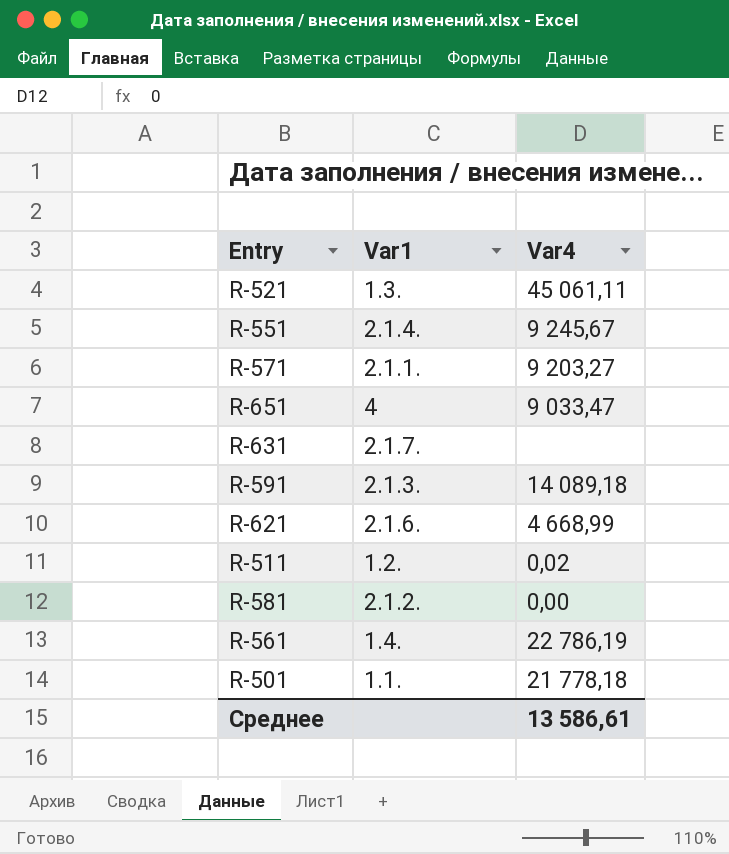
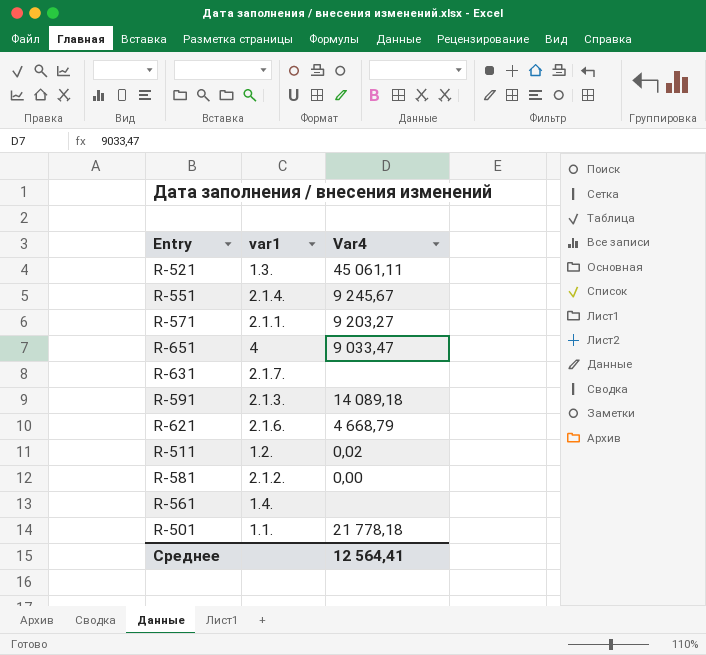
column name: Var1 -> var1
R-621 | Var4: 4 668,99 -> 4 668,79
R-561 | Var4: 22 786,19 -> none
Среднее | Var4: 13 586,61 -> 12 564,41

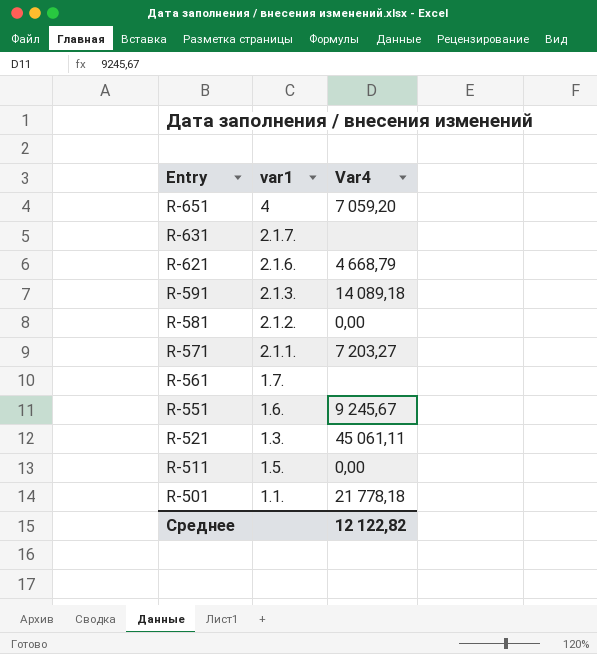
row order: none -> Entry descending
R-651 | Var4: 9 033,47 -> 7 059,20
R-571 | Var4: 9 203,27 -> 7 203,27
R-561 | var1: 1.4. -> 1.7.
R-551 | var1: 2.1.4. -> 1.6.
R-511 | var1: 1.2. -> 1.5.
R-511 | Var4: 0,02 -> 0,00
Среднее | Var4: 12 564,41 -> 12 122,82

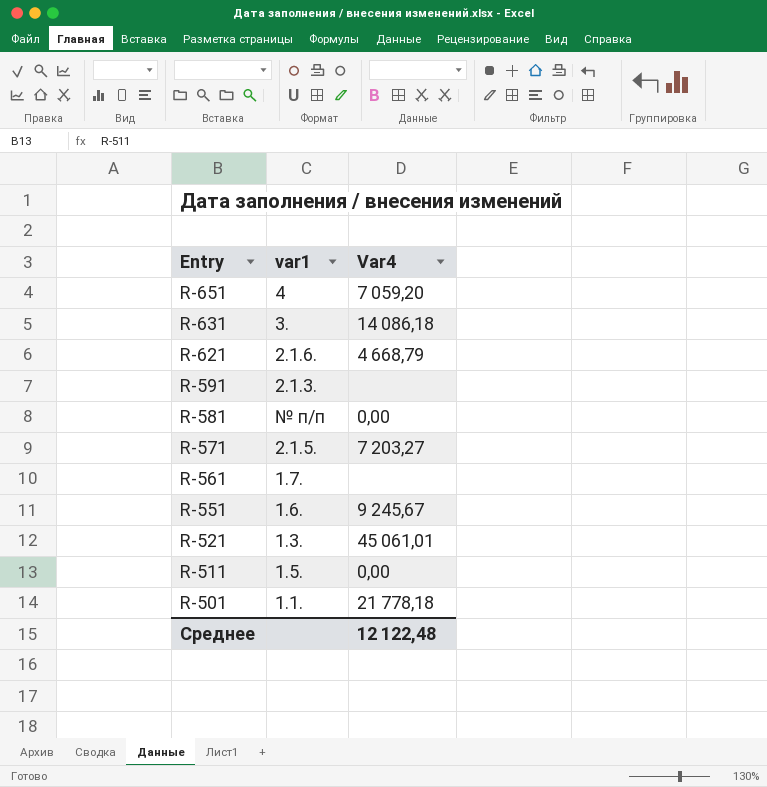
R-631 | var1: 2.1.7. -> 3.
R-631 | Var4: none -> 14 086,18
R-591 | Var4: 14 089,18 -> none
R-581 | var1: 2.1.2. -> № п/п
R-571 | var1: 2.1.1. -> 2.1.5.
R-521 | Var4: 45 061,11 -> 45 061,01
Среднее | Var4: 12 122,82 -> 12 122,48

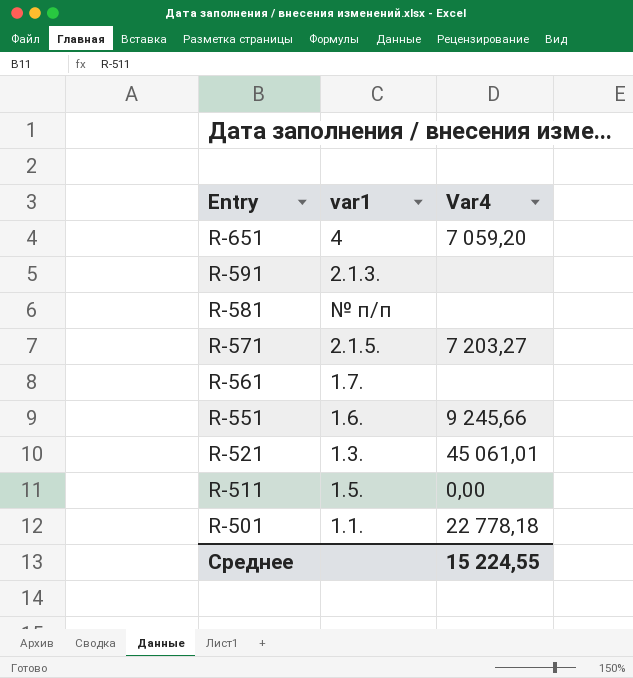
row R-631: 3. | 14 086,18 -> none
row R-621: 2.1.6. | 4 668,79 -> none
R-581 | Var4: 0,00 -> none
R-551 | Var4: 9 245,67 -> 9 245,66
R-501 | Var4: 21 778,18 -> 22 778,18
Среднее | Var4: 12 122,48 -> 15 224,55

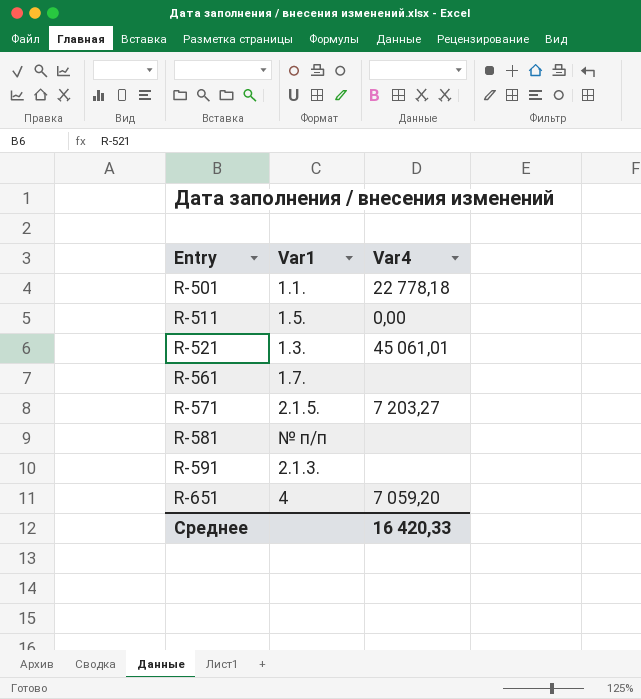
row order: Entry descending -> Entry ascending
column name: var1 -> Var1
row R-551: 1.6. | 9 245,66 -> none
Среднее | Var4: 15 224,55 -> 16 420,33

